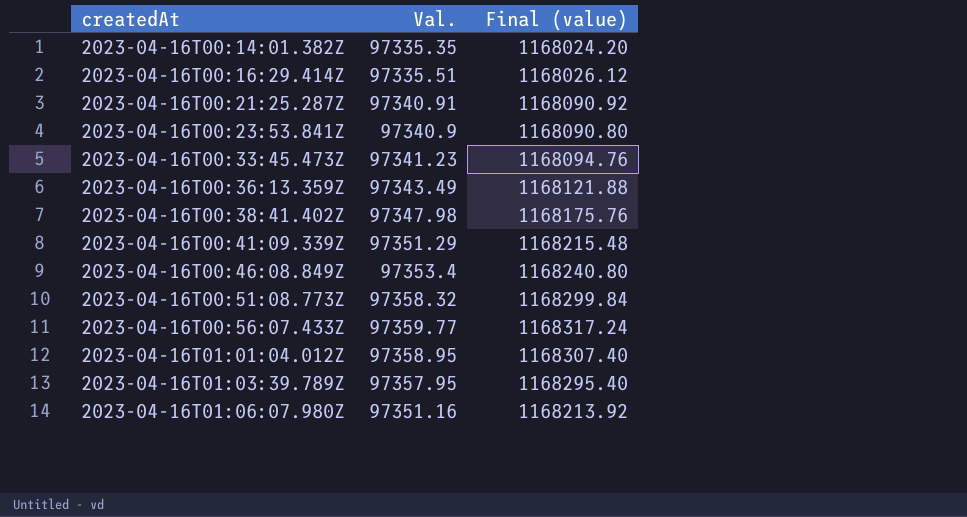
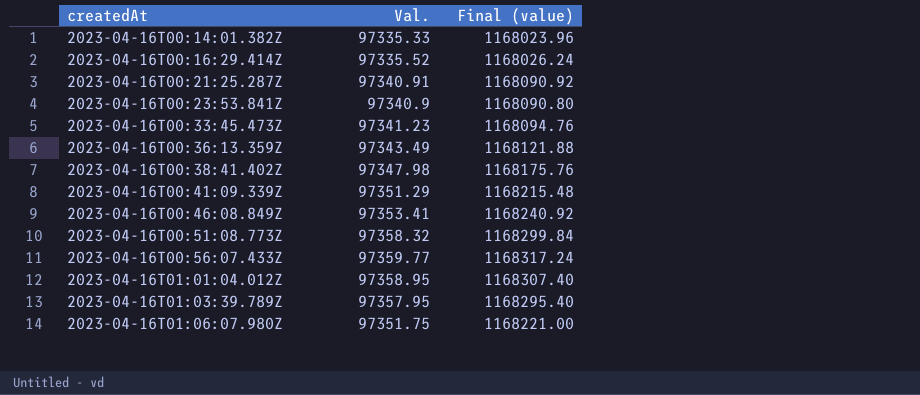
2023-04-16T00:14:01.382Z | Val.: 97335.35 -> 97335.33
2023-04-16T00:14:01.382Z | Final (value): 1168024.20 -> 1168023.96
2023-04-16T00:16:29.414Z | Val.: 97335.51 -> 97335.52
2023-04-16T00:16:29.414Z | Final (value): 1168026.12 -> 1168026.24
2023-04-16T00:46:08.849Z | Val.: 97353.4 -> 97353.41
2023-04-16T00:46:08.849Z | Final (value): 1168240.80 -> 1168240.92
2023-04-16T01:06:07.980Z | Val.: 97351.16 -> 97351.75
2023-04-16T01:06:07.980Z | Final (value): 1168213.92 -> 1168221.00

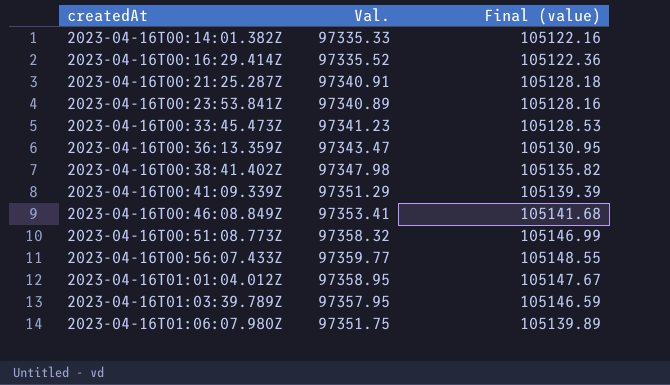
column Final (value) | formula: [Val.] * 12 -> [Val.] * 1.08
2023-04-16T00:23:53.841Z | Val.: 97340.9 -> 97340.89
2023-04-16T00:36:13.359Z | Val.: 97343.49 -> 97343.47

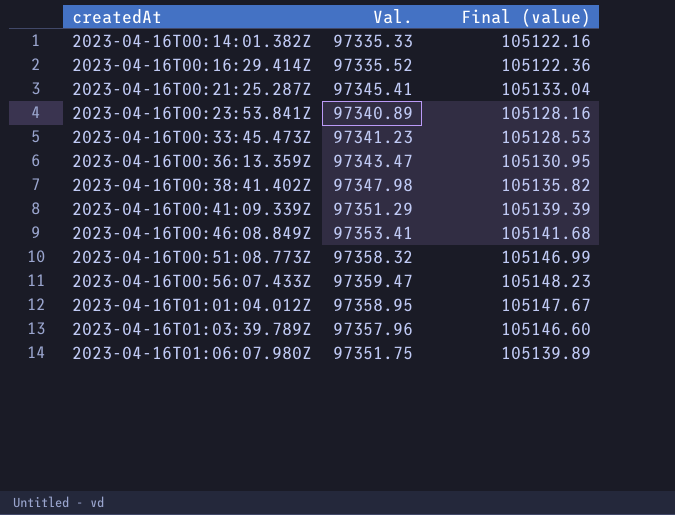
2023-04-16T00:21:25.287Z | Val.: 97340.91 -> 97345.41
2023-04-16T00:21:25.287Z | Final (value): 105128.18 -> 105133.04
2023-04-16T00:56:07.433Z | Val.: 97359.77 -> 97359.47
2023-04-16T00:56:07.433Z | Final (value): 105148.55 -> 105148.23
2023-04-16T01:03:39.789Z | Val.: 97357.95 -> 97357.96
2023-04-16T01:03:39.789Z | Final (value): 105146.59 -> 105146.60

